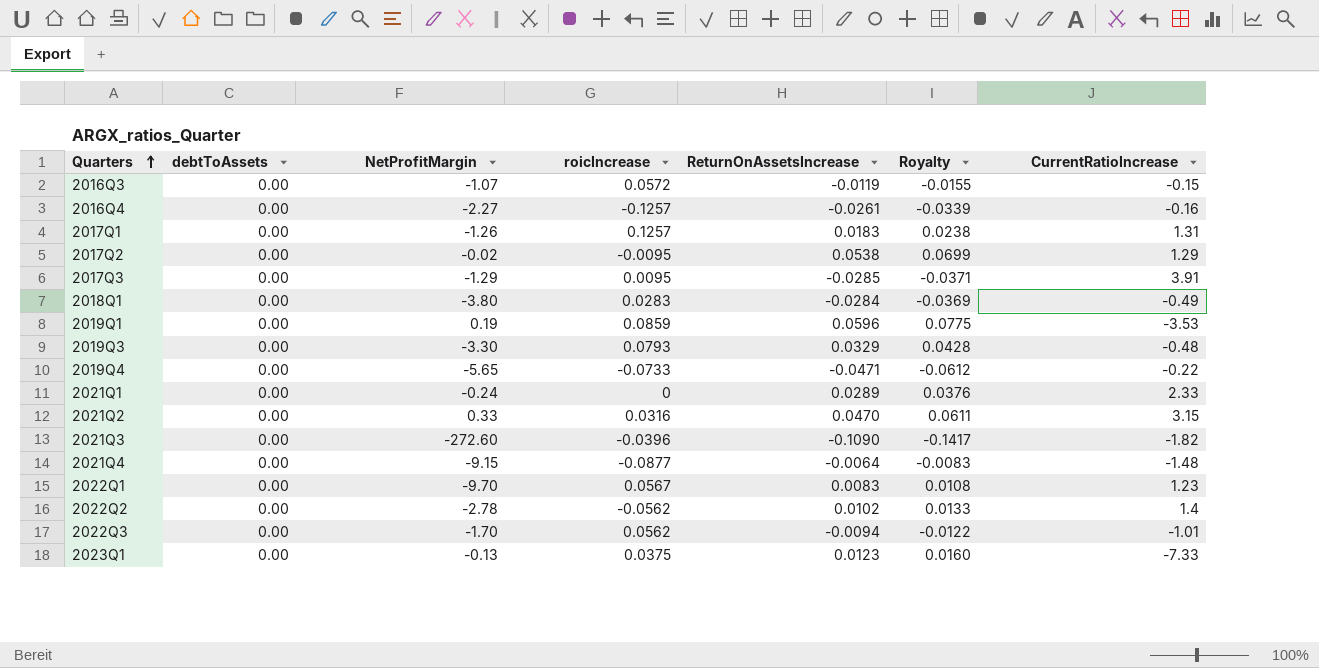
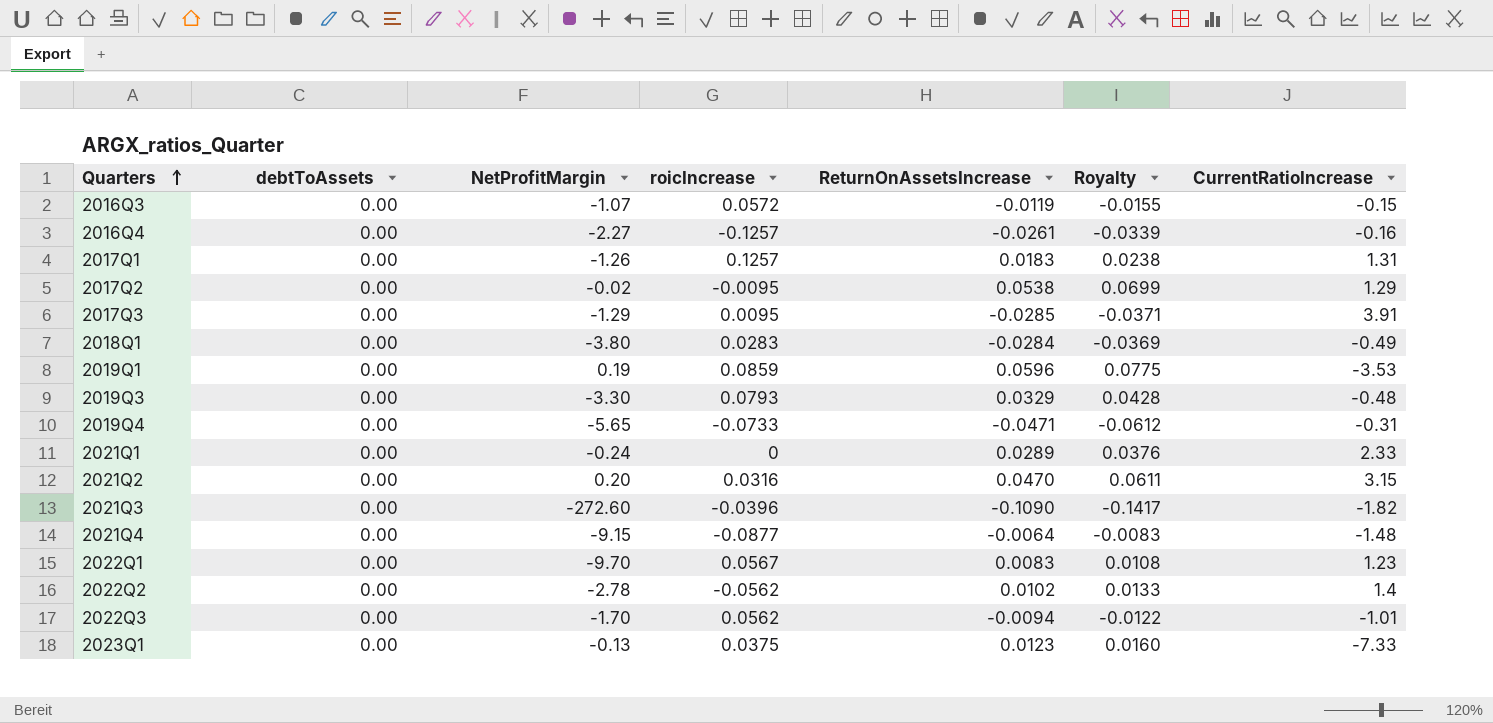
2019Q4 | CurrentRatioIncrease: -0.22 -> -0.31
2021Q2 | NetProfitMargin: 0.33 -> 0.20

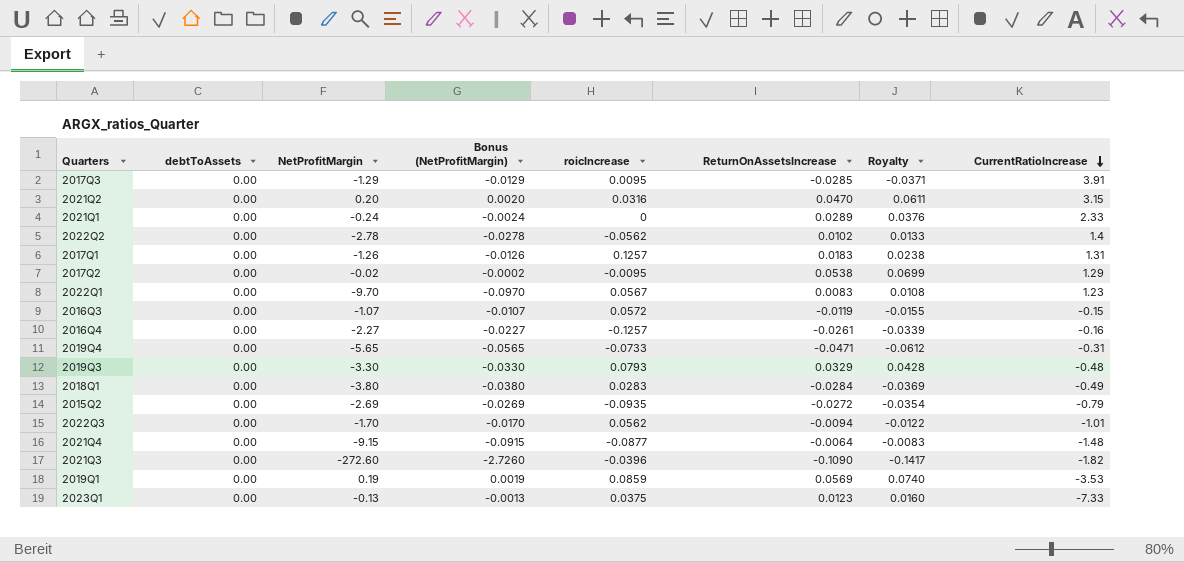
row order: Quarters ascending -> CurrentRatioIncrease descending
column Bonus (NetProfitMargin) | formula: none -> [NetProfitMargin] * 0.01
row 2015Q2: none -> 0.00 | -2.69 | -0.0269 | -0.0935 | -0.0272 | -0.0354 | -0.79
2019Q1 | ReturnOnAssetsIncrease: 0.0596 -> 0.0569
2019Q1 | Royalty: 0.0775 -> 0.0740

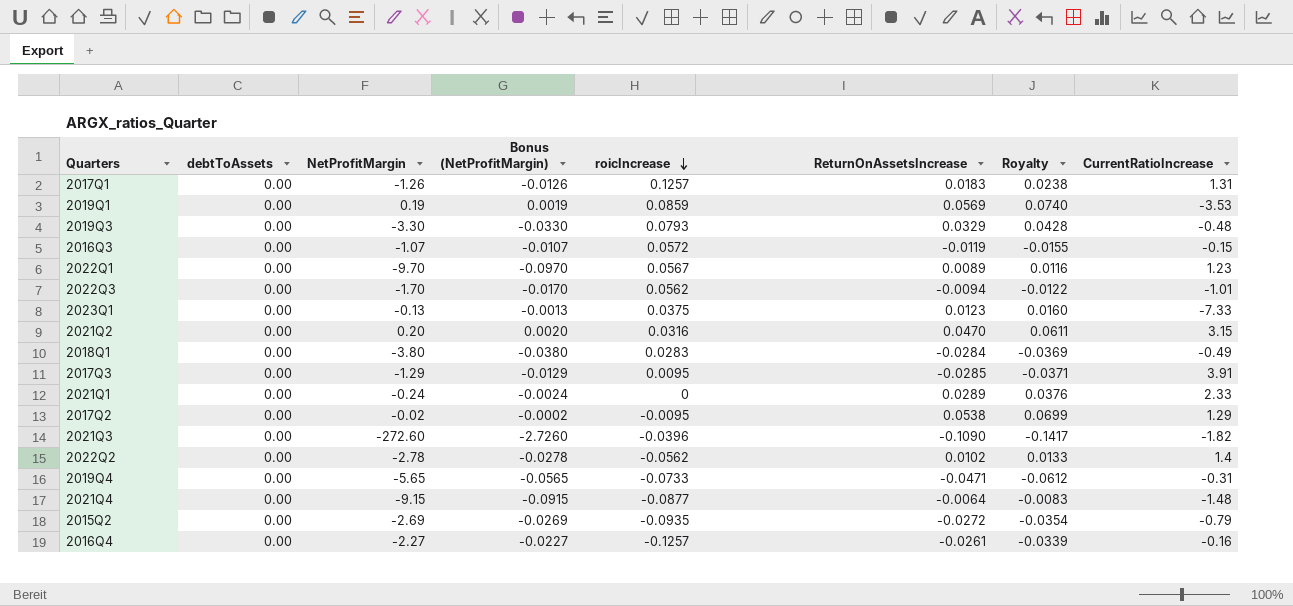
row order: CurrentRatioIncrease descending -> roicIncrease descending
2022Q1 | ReturnOnAssetsIncrease: 0.0083 -> 0.0089
2022Q1 | Royalty: 0.0108 -> 0.0116

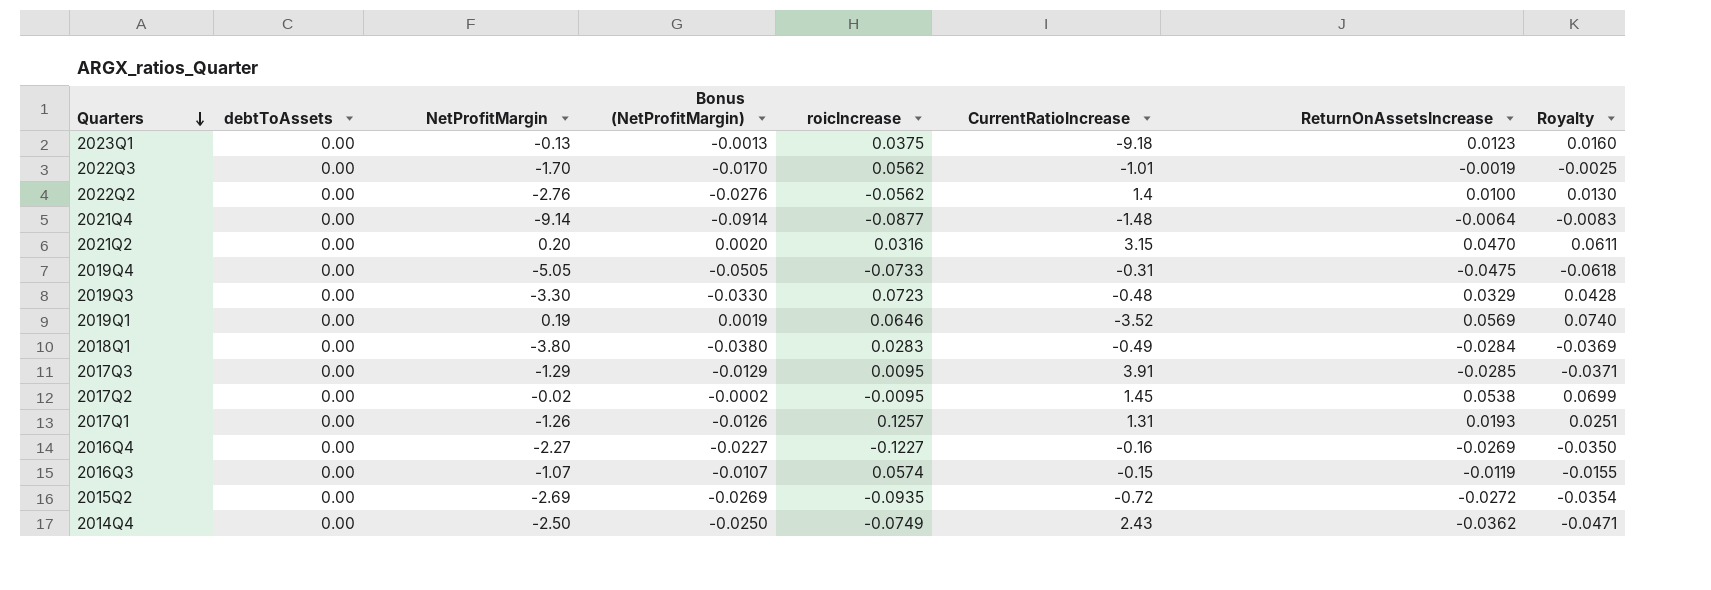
row order: roicIncrease descending -> Quarters descending
column CurrentRatioIncrease | position: 8 -> 6
row 2022Q1: 0.00 | -9.70 | -0.0970 | 0.0567 | 0.0089 | 0.0116 | 1.23 -> none
row 2021Q1: 0.00 | -0.24 | -0.0024 | 0 | 0.0289 | 0.0376 | 2.33 -> none
row 2021Q3: 0.00 | -272.60 | -2.7260 | -0.0396 | -0.1090 | -0.1417 | -1.82 -> none
2023Q1 | CurrentRatioIncrease: -7.33 -> -9.18
2022Q3 | ReturnOnAssetsIncrease: -0.0094 -> -0.0019
2022Q3 | Royalty: -0.0122 -> -0.0025
2022Q2 | NetProfitMargin: -2.78 -> -2.76
2022Q2 | Bonus (NetProfitMargin): -0.0278 -> -0.0276
2022Q2 | ReturnOnAssetsIncrease: 0.0102 -> 0.0100
2022Q2 | Royalty: 0.0133 -> 0.0130
2021Q4 | NetProfitMargin: -9.15 -> -9.14
2021Q4 | Bonus (NetProfitMargin): -0.0915 -> -0.0914
2019Q4 | NetProfitMargin: -5.65 -> -5.05
2019Q4 | Bonus (NetProfitMargin): -0.0565 -> -0.0505
2019Q4 | ReturnOnAssetsIncrease: -0.0471 -> -0.0475
2019Q4 | Royalty: -0.0612 -> -0.0618
2019Q3 | roicIncrease: 0.0793 -> 0.0723
2019Q1 | roicIncrease: 0.0859 -> 0.0646
2019Q1 | CurrentRatioIncrease: -3.53 -> -3.52
2017Q2 | CurrentRatioIncrease: 1.29 -> 1.45
2017Q1 | ReturnOnAssetsIncrease: 0.0183 -> 0.0193
2017Q1 | Royalty: 0.0238 -> 0.0251
2016Q4 | roicIncrease: -0.1257 -> -0.1227
2016Q4 | ReturnOnAssetsIncrease: -0.0261 -> -0.0269
2016Q4 | Royalty: -0.0339 -> -0.0350
2016Q3 | roicIncrease: 0.0572 -> 0.0574
2015Q2 | CurrentRatioIncrease: -0.79 -> -0.72
row 2014Q4: none -> 0.00 | -2.50 | -0.0250 | -0.0749 | 2.43 | -0.0362 | -0.0471

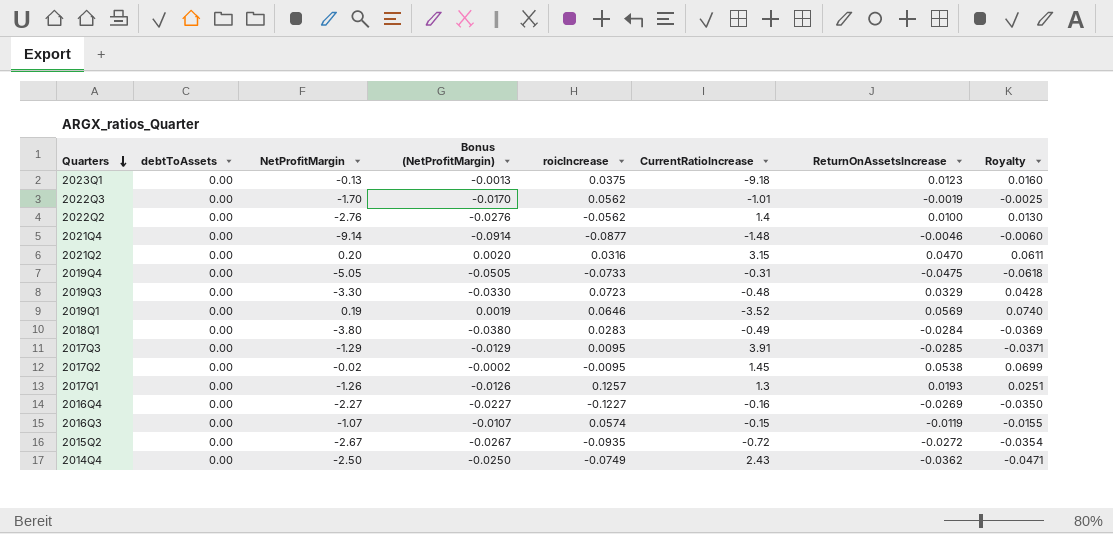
2021Q4 | ReturnOnAssetsIncrease: -0.0064 -> -0.0046
2021Q4 | Royalty: -0.0083 -> -0.0060
2017Q1 | CurrentRatioIncrease: 1.31 -> 1.3
2015Q2 | NetProfitMargin: -2.69 -> -2.67
2015Q2 | Bonus (NetProfitMargin): -0.0269 -> -0.0267

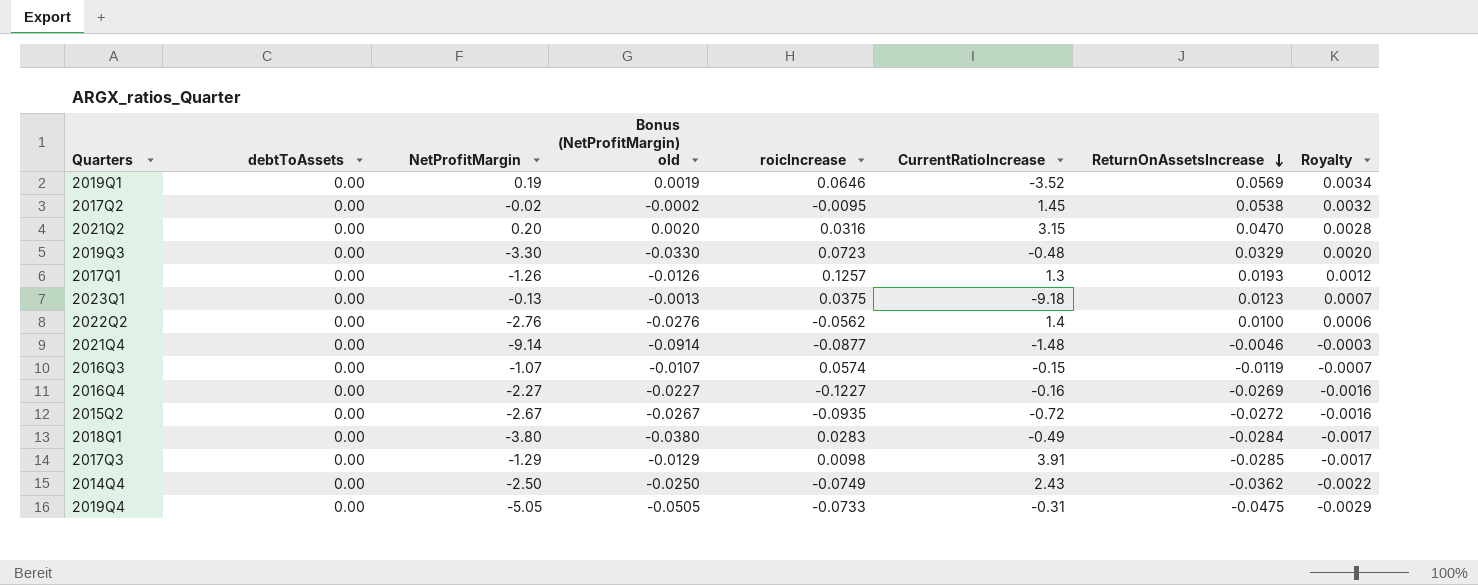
row order: Quarters descending -> ReturnOnAssetsIncrease descending
column name: Bonus (NetProfitMargin) -> Bonus (NetProfitMargin) old
column Royalty | formula: [ReturnOnAssetsIncrease] * 1.3 -> [ReturnOnAssetsIncrease] * 0.06
row 2022Q3: 0.00 | -1.70 | -0.0170 | 0.0562 | -1.01 | -0.0019 | -0.0025 -> none
2017Q3 | roicIncrease: 0.0095 -> 0.0098

